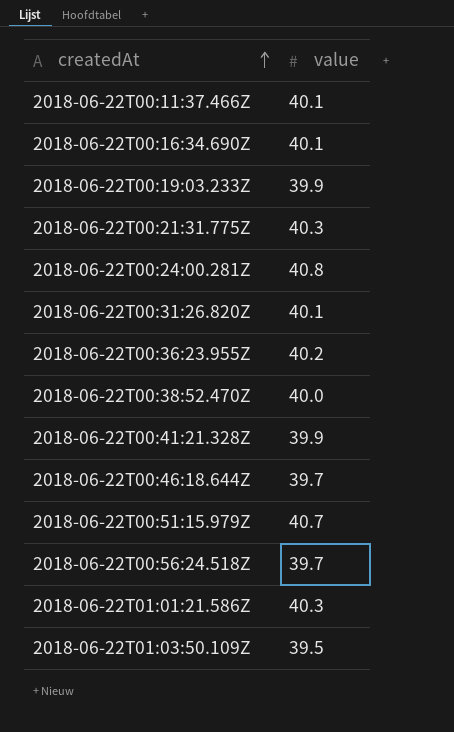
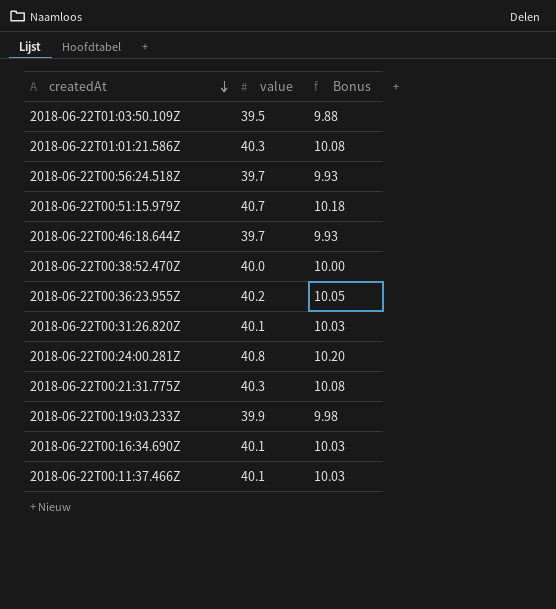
row order: createdAt ascending -> createdAt descending
column Bonus | formula: none -> [value] * 0.25
row 2018-06-22T00:41:21.328Z: 39.9 -> none

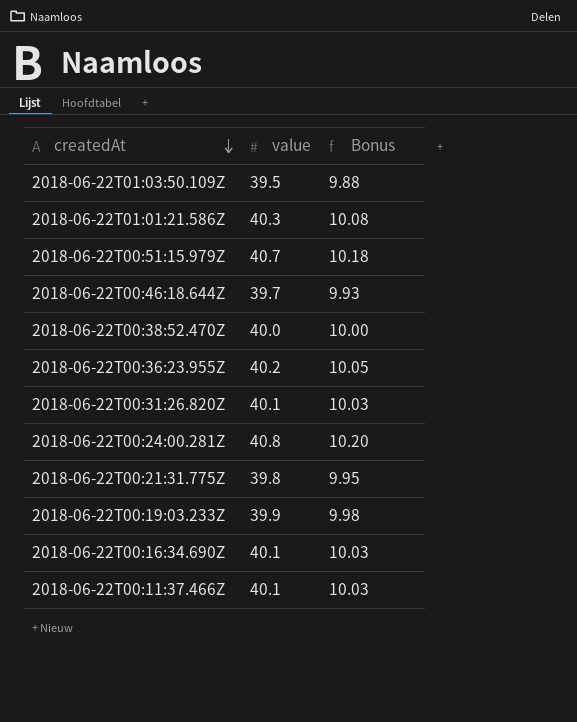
row 2018-06-22T00:56:24.518Z: 39.7 | 9.93 -> none
2018-06-22T00:21:31.775Z | value: 40.3 -> 39.8
2018-06-22T00:21:31.775Z | Bonus: 10.08 -> 9.95

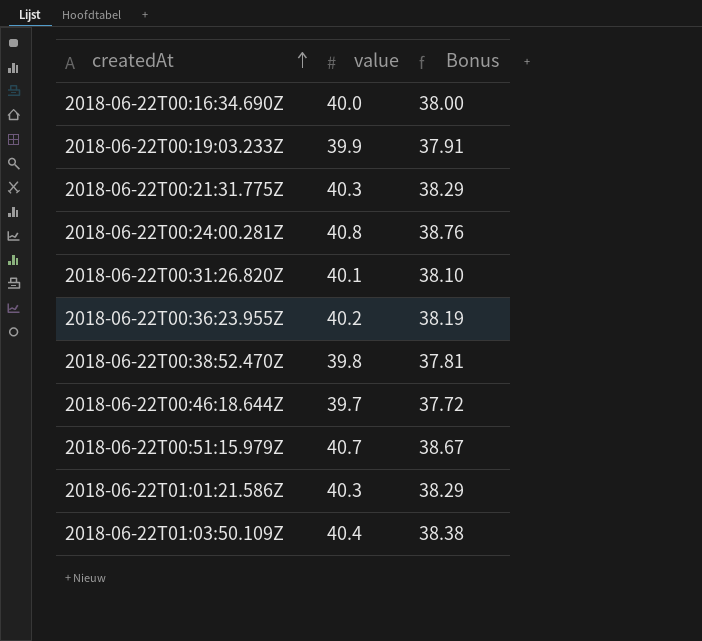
row order: createdAt descending -> createdAt ascending
column Bonus | formula: [value] * 0.25 -> [value] * 0.95
row 2018-06-22T00:11:37.466Z: 40.1 | 10.03 -> none
2018-06-22T00:16:34.690Z | value: 40.1 -> 40.0
2018-06-22T00:21:31.775Z | value: 39.8 -> 40.3
2018-06-22T00:38:52.470Z | value: 40.0 -> 39.8
2018-06-22T01:03:50.109Z | value: 39.5 -> 40.4

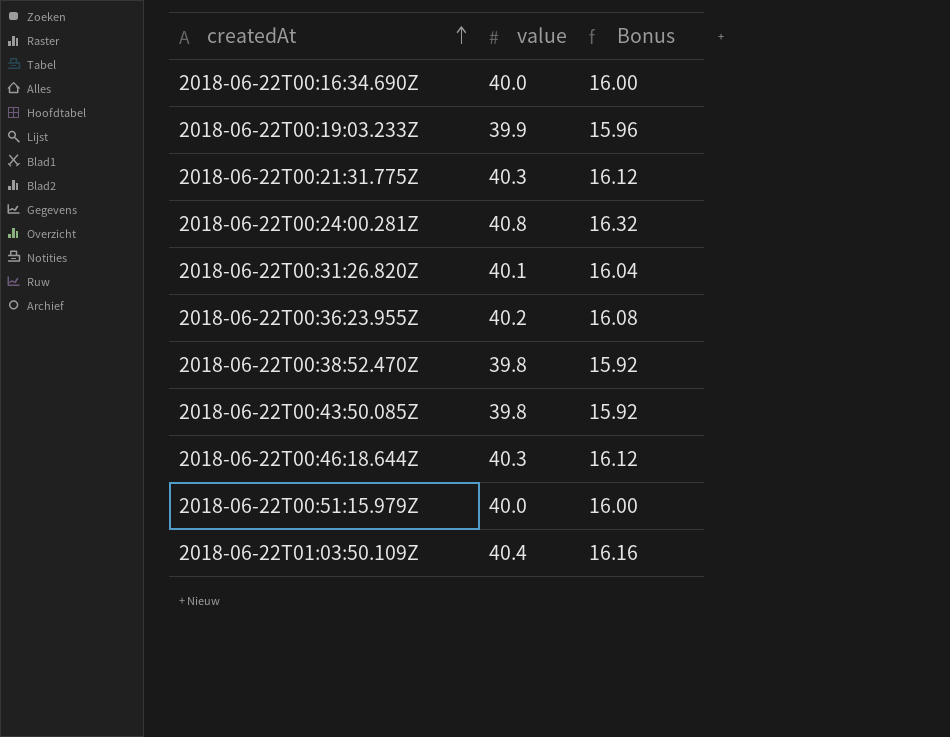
column Bonus | formula: [value] * 0.95 -> [value] * 0.4
row 2018-06-22T01:01:21.586Z: 40.3 | 38.29 -> none
row 2018-06-22T00:43:50.085Z: none -> 39.8 | 15.92
2018-06-22T00:46:18.644Z | value: 39.7 -> 40.3
2018-06-22T00:51:15.979Z | value: 40.7 -> 40.0

